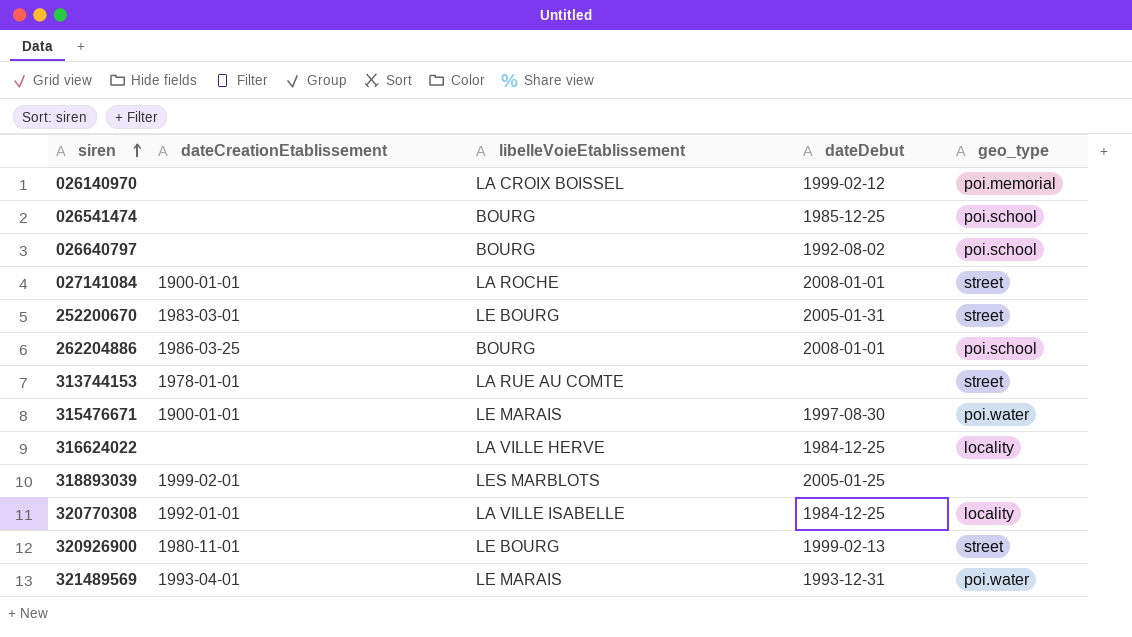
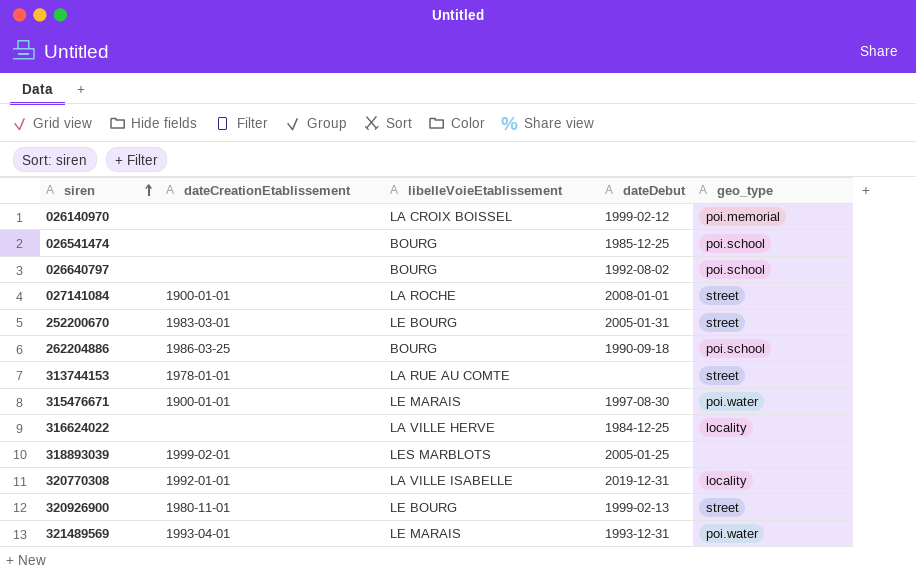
262204886 | dateDebut: 2008-01-01 -> 1990-09-18
320770308 | dateDebut: 1984-12-25 -> 2019-12-31

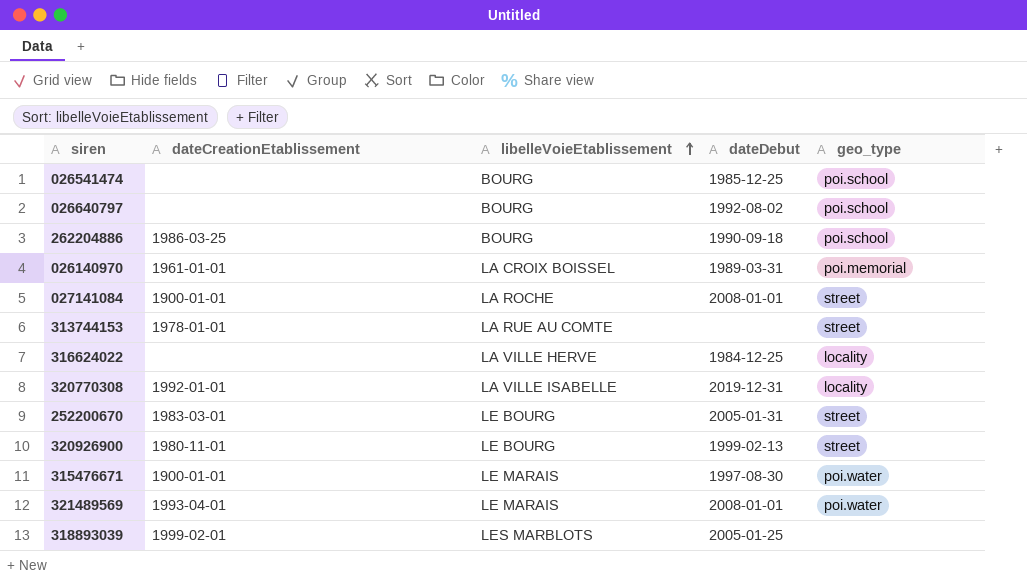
row order: siren ascending -> libelleVoieEtablissement ascending
026140970 | dateCreationEtablissement: none -> 1961-01-01
026140970 | dateDebut: 1999-02-12 -> 1989-03-31
321489569 | dateDebut: 1993-12-31 -> 2008-01-01

